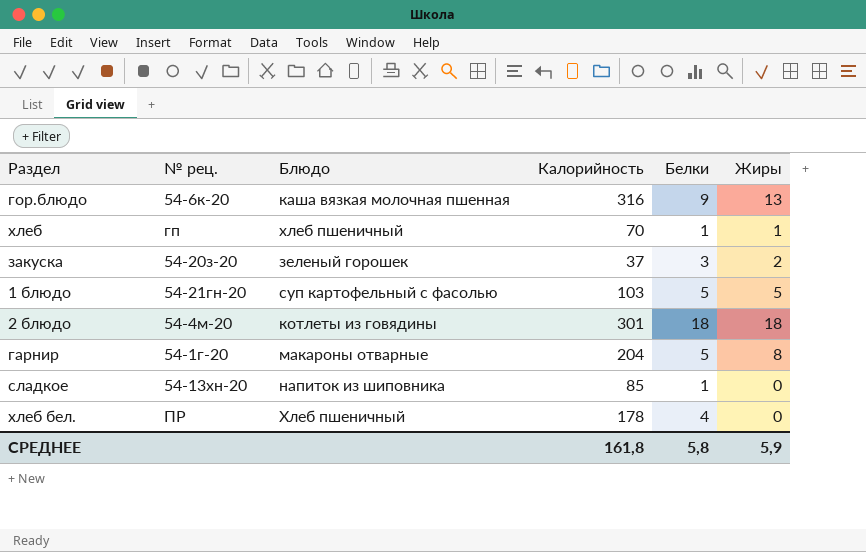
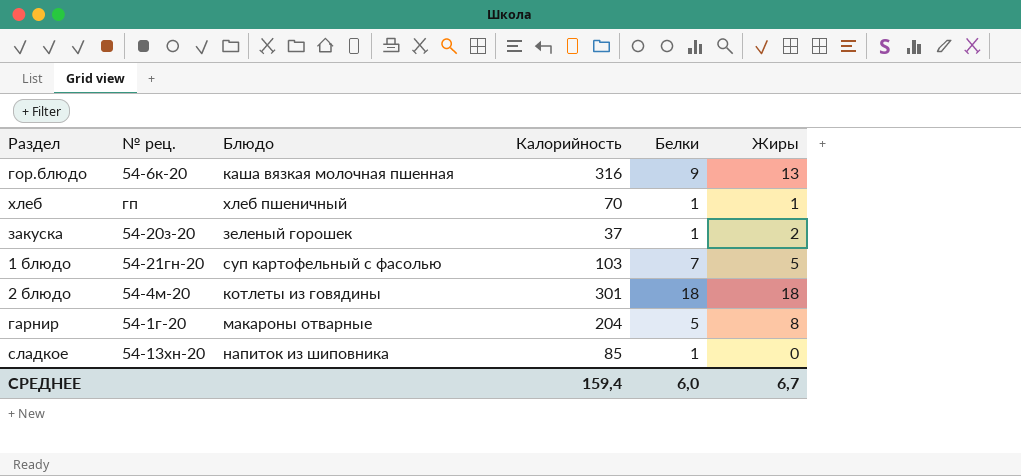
row хлеб бел.: ПР | Хлеб пшеничный | 178 | 4 | 0 -> none
закуска | Белки: 3 -> 1
1 блюдо | Белки: 5 -> 7
СРЕДНЕЕ | Калорийность: 161,8 -> 159,4
СРЕДНЕЕ | Белки: 5,8 -> 6,0
СРЕДНЕЕ | Жиры: 5,9 -> 6,7

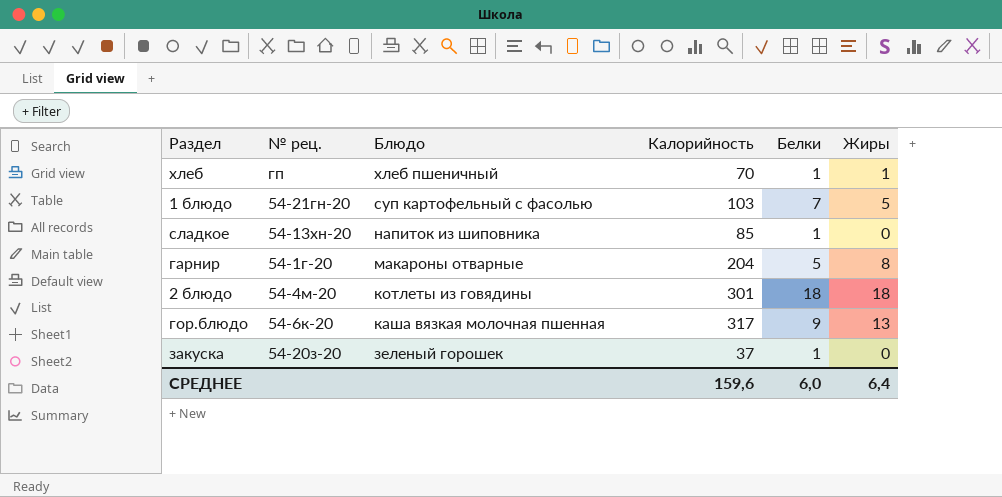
row order: none -> Блюдо descending
гор.блюдо | Калорийность: 316 -> 317
закуска | Жиры: 2 -> 0
СРЕДНЕЕ | Калорийность: 159,4 -> 159,6
СРЕДНЕЕ | Жиры: 6,7 -> 6,4

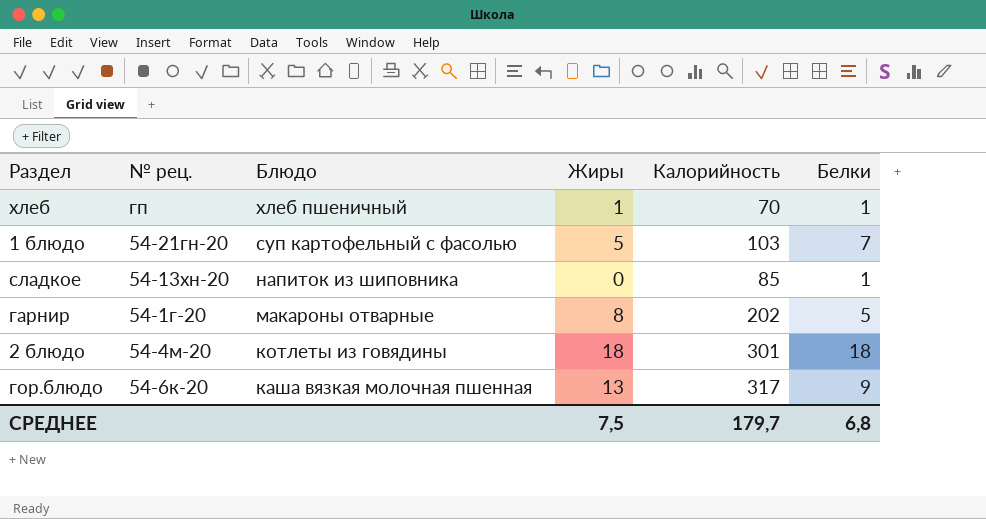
column Жиры | position: 6 -> 4
row закуска: 54-20з-20 | зеленый горошек | 37 | 1 | 0 -> none
гарнир | Калорийность: 204 -> 202
СРЕДНЕЕ | Жиры: 6,4 -> 7,5
СРЕДНЕЕ | Калорийность: 159,6 -> 179,7
СРЕДНЕЕ | Белки: 6,0 -> 6,8

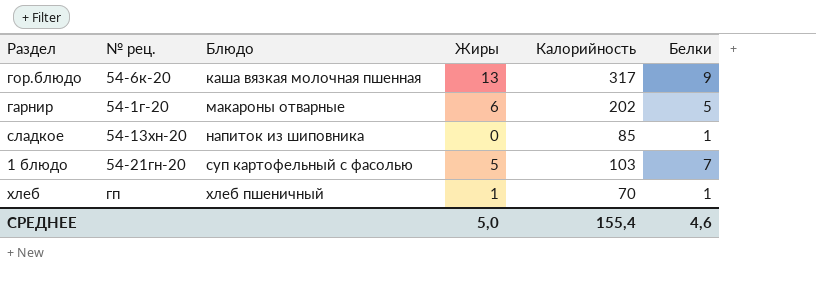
row order: Блюдо descending -> Блюдо ascending
row 2 блюдо: 54-4м-20 | котлеты из говядины | 18 | 301 | 18 -> none
гарнир | Жиры: 8 -> 6
СРЕДНЕЕ | Жиры: 7,5 -> 5,0
СРЕДНЕЕ | Калорийность: 179,7 -> 155,4
СРЕДНЕЕ | Белки: 6,8 -> 4,6

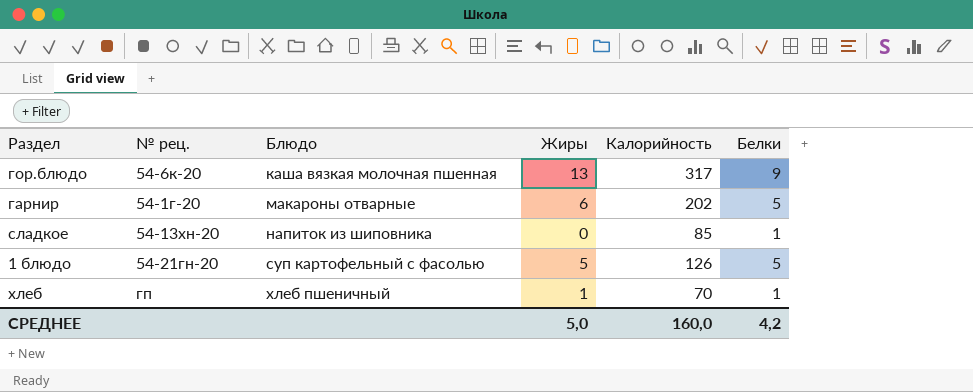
1 блюдо | Калорийность: 103 -> 126
1 блюдо | Белки: 7 -> 5
СРЕДНЕЕ | Калорийность: 155,4 -> 160,0
СРЕДНЕЕ | Белки: 4,6 -> 4,2

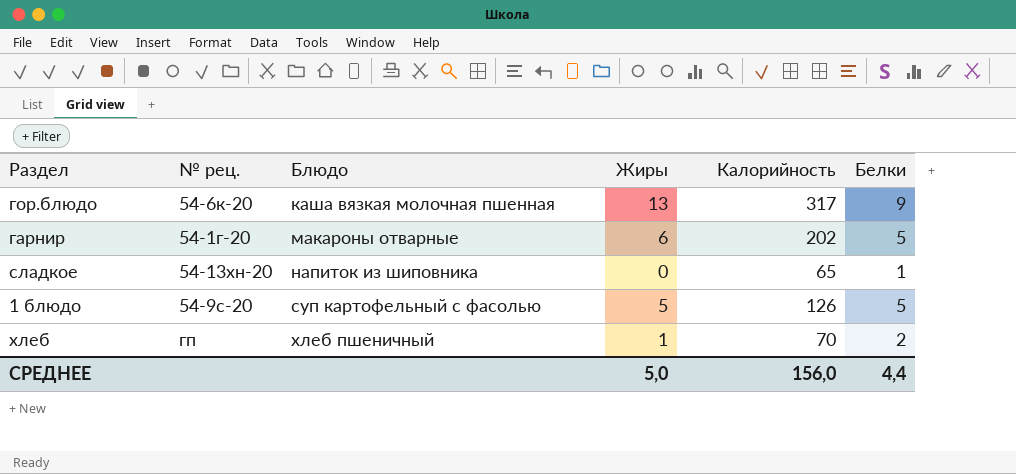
сладкое | Калорийность: 85 -> 65
1 блюдо | № рец.: 54-21гн-20 -> 54-9с-20
хлеб | Белки: 1 -> 2
СРЕДНЕЕ | Калорийность: 160,0 -> 156,0
СРЕДНЕЕ | Белки: 4,2 -> 4,4

